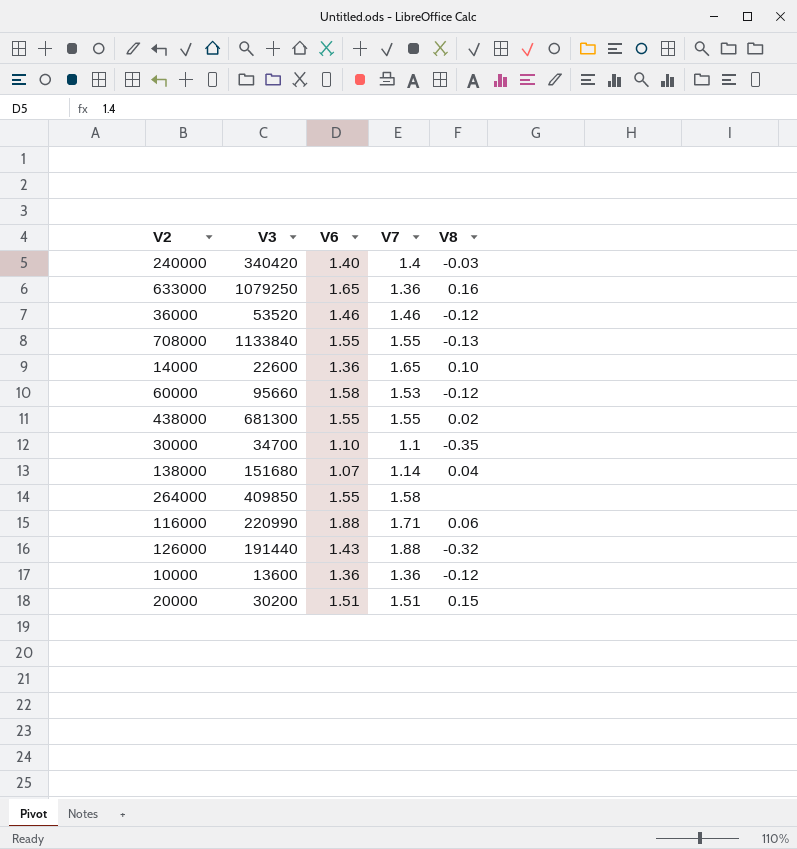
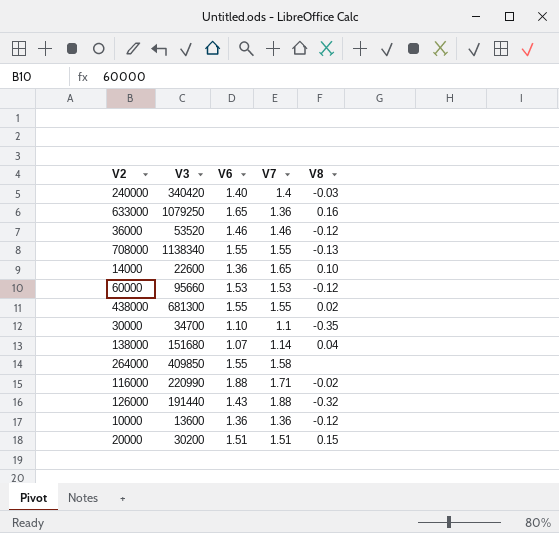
708000 | V3: 1133840 -> 1138340
60000 | V6: 1.58 -> 1.53
116000 | V8: 0.06 -> -0.02

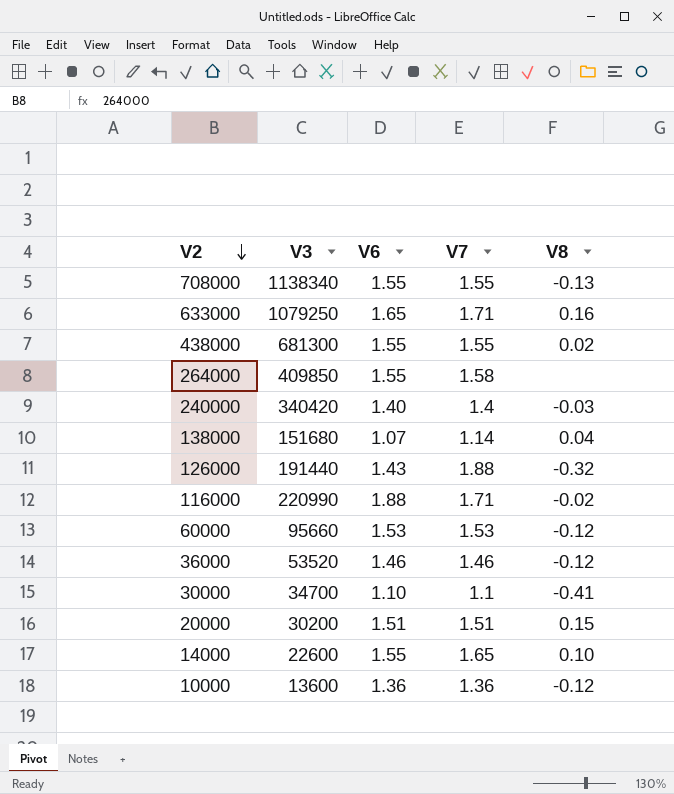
row order: none -> V2 descending
633000 | V7: 1.36 -> 1.71
30000 | V8: -0.35 -> -0.41
14000 | V6: 1.36 -> 1.55

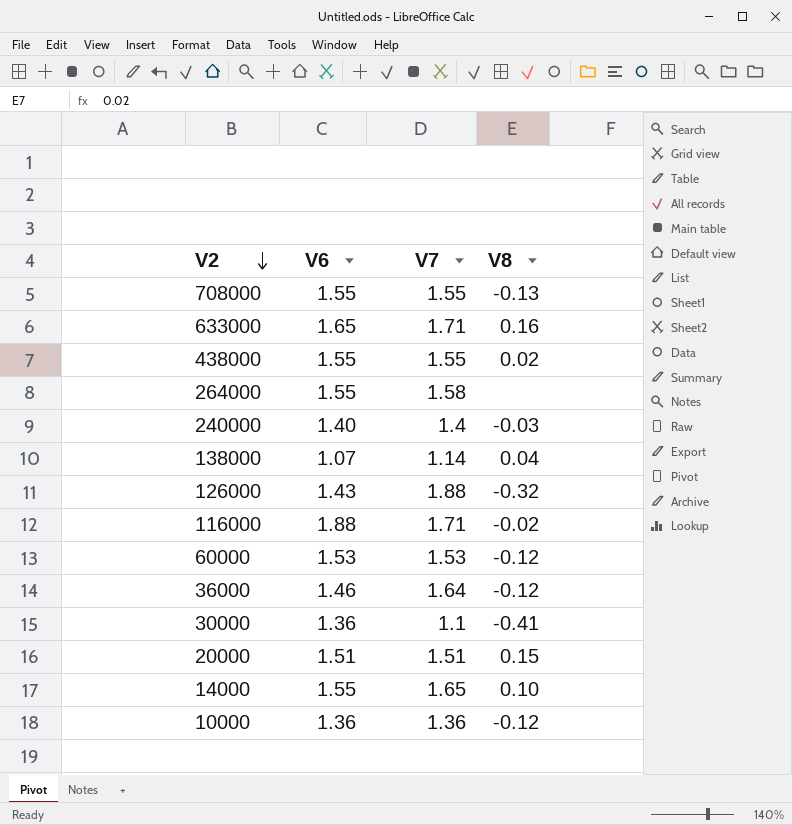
column V3 | position: 2 -> none
36000 | V7: 1.46 -> 1.64
30000 | V6: 1.10 -> 1.36

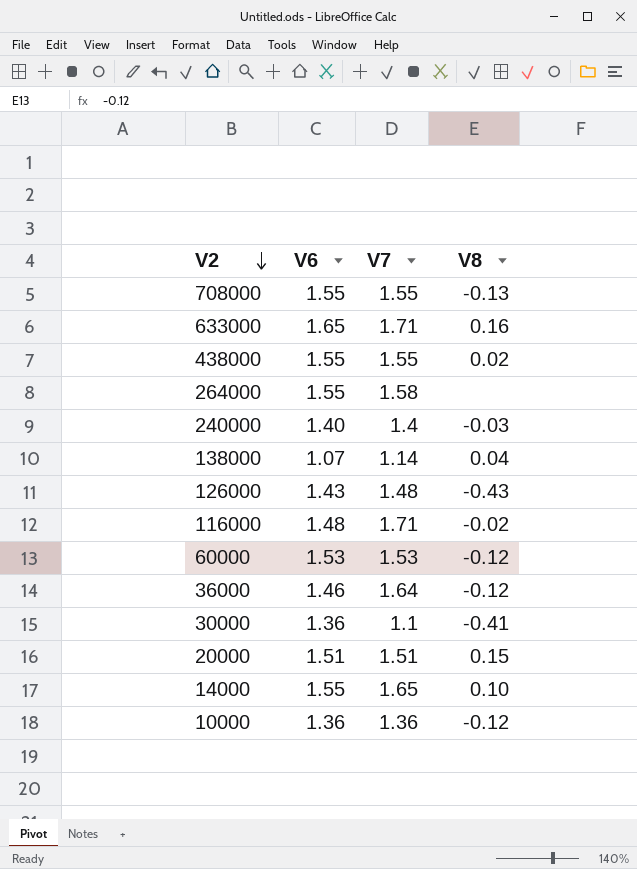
126000 | V7: 1.88 -> 1.48
126000 | V8: -0.32 -> -0.43
116000 | V6: 1.88 -> 1.48

